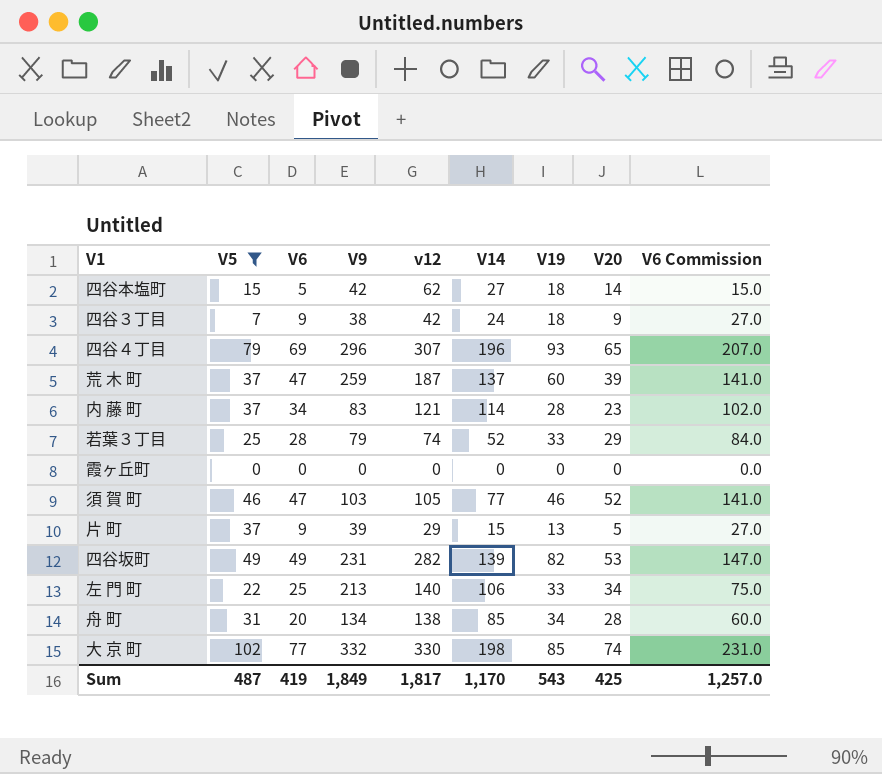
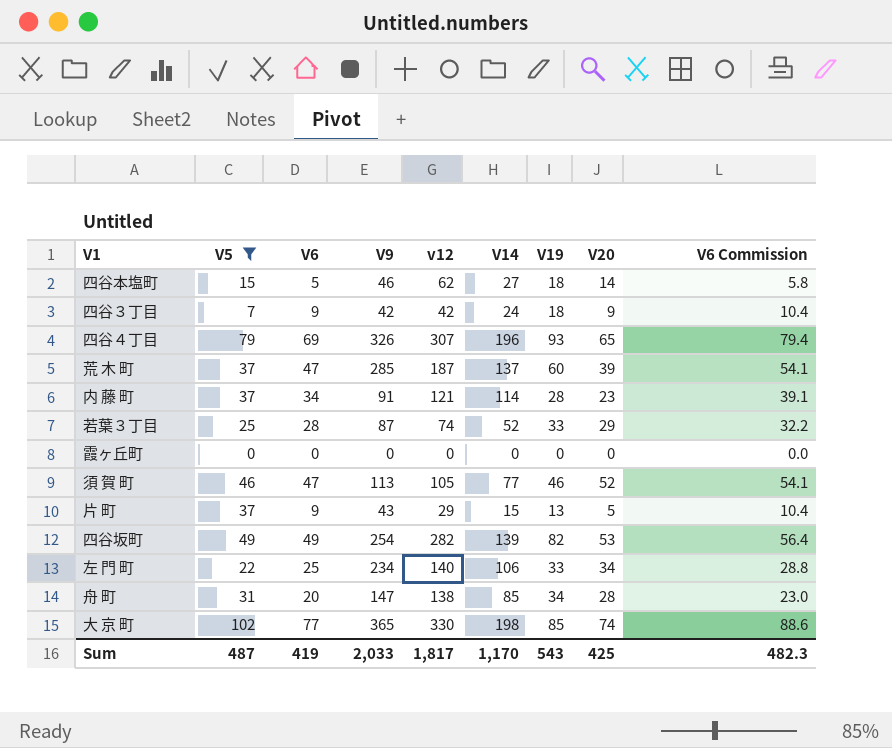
column V6 Commission | formula: [V6] * 3 -> [V6] * 1.15
四谷本塩町 | V9: 42 -> 46
四谷３丁目 | V9: 38 -> 42
四谷４丁目 | V9: 296 -> 326
荒 木 町 | V9: 259 -> 285
内 藤 町 | V9: 83 -> 91
若葉３丁目 | V9: 79 -> 87
須 賀 町 | V9: 103 -> 113
片 町 | V9: 39 -> 43
四谷坂町 | V9: 231 -> 254
左 門 町 | V9: 213 -> 234
舟 町 | V9: 134 -> 147
大 京 町 | V9: 332 -> 365
Sum | V9: 1,849 -> 2,033
Sum | V6 Commission: 1,257.0 -> 482.3

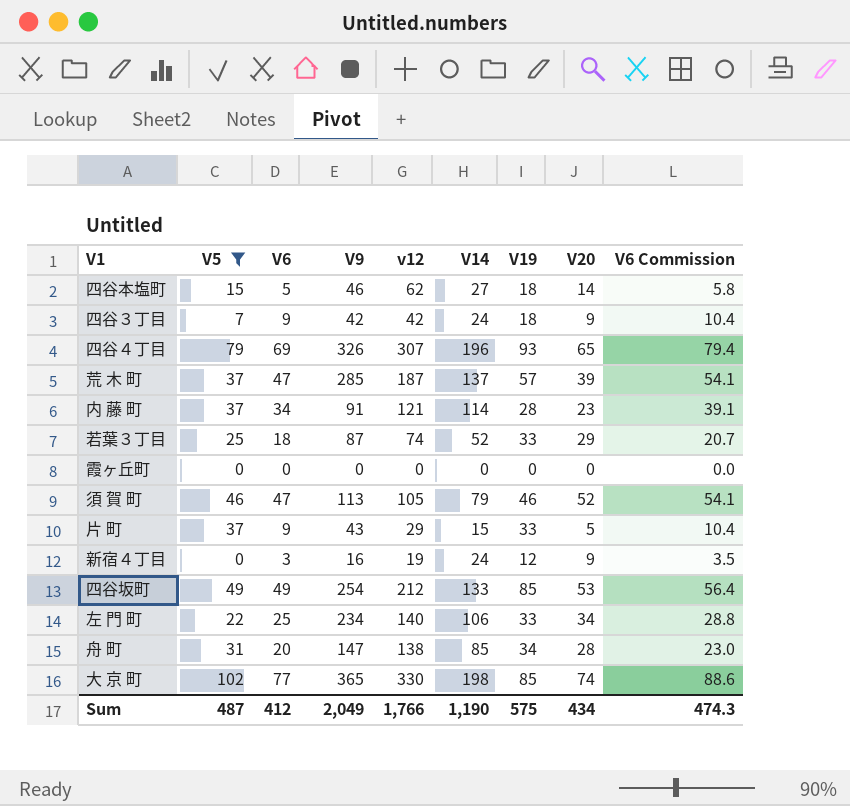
荒 木 町 | V19: 60 -> 57
若葉３丁目 | V6: 28 -> 18
若葉３丁目 | V6 Commission: 32.2 -> 20.7
須 賀 町 | V14: 77 -> 79
片 町 | V19: 13 -> 33
row 新宿４丁目: none -> 0 | 3 | 16 | 19 | 24 | 12 | 9 | 3.5
四谷坂町 | v12: 282 -> 212
四谷坂町 | V14: 139 -> 133
四谷坂町 | V19: 82 -> 85
Sum | V6: 419 -> 412
Sum | V9: 2,033 -> 2,049
Sum | v12: 1,817 -> 1,766
Sum | V14: 1,170 -> 1,190
Sum | V19: 543 -> 575
Sum | V20: 425 -> 434
Sum | V6 Commission: 482.3 -> 474.3

